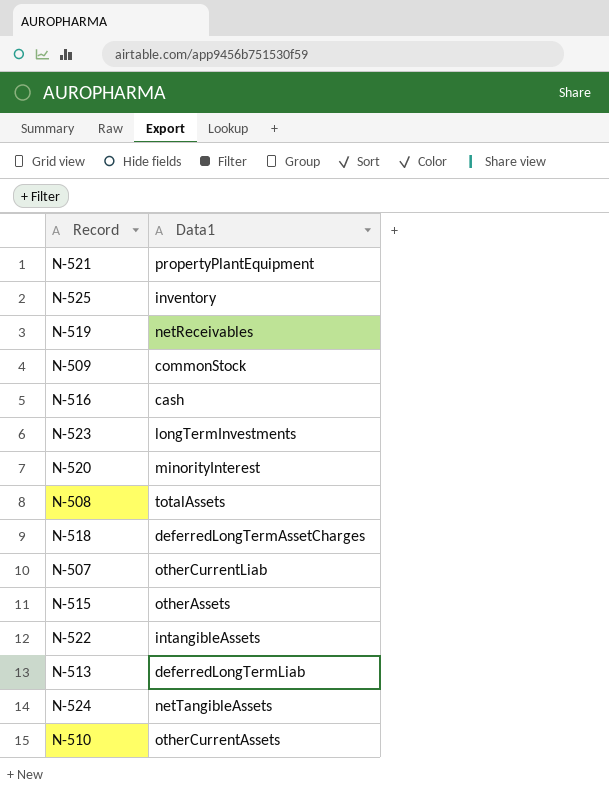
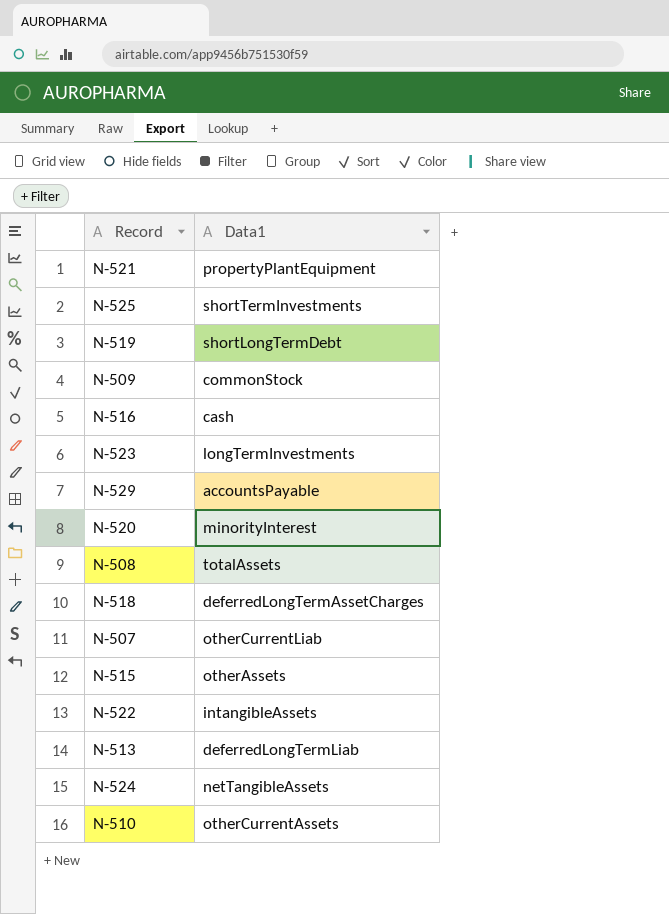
N-525 | Data1: inventory -> shortTermInvestments
N-519 | Data1: netReceivables -> shortLongTermDebt
row N-529: none -> accountsPayable

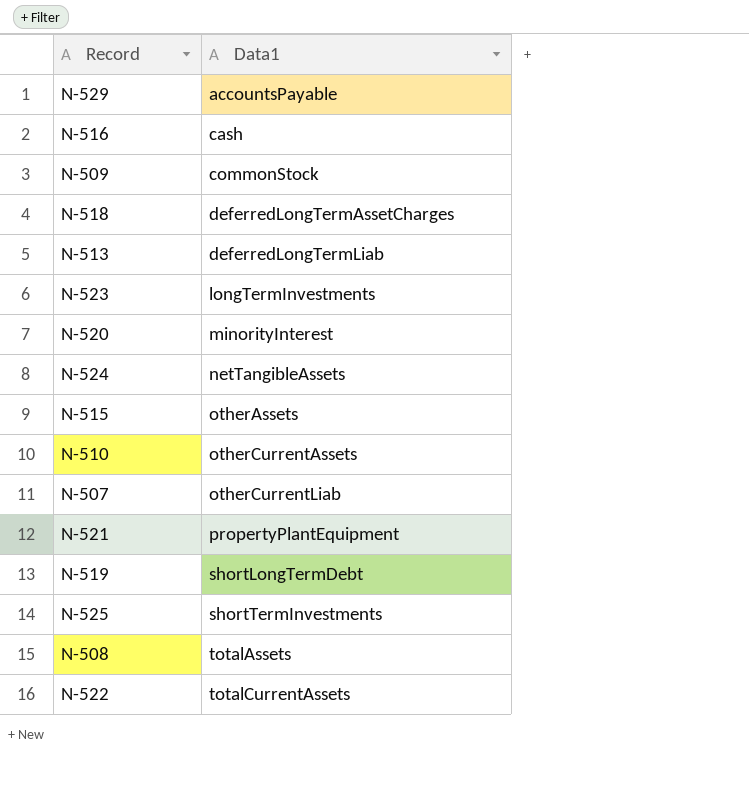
row order: none -> Data1 ascending
N-522 | Data1: intangibleAssets -> totalCurrentAssets

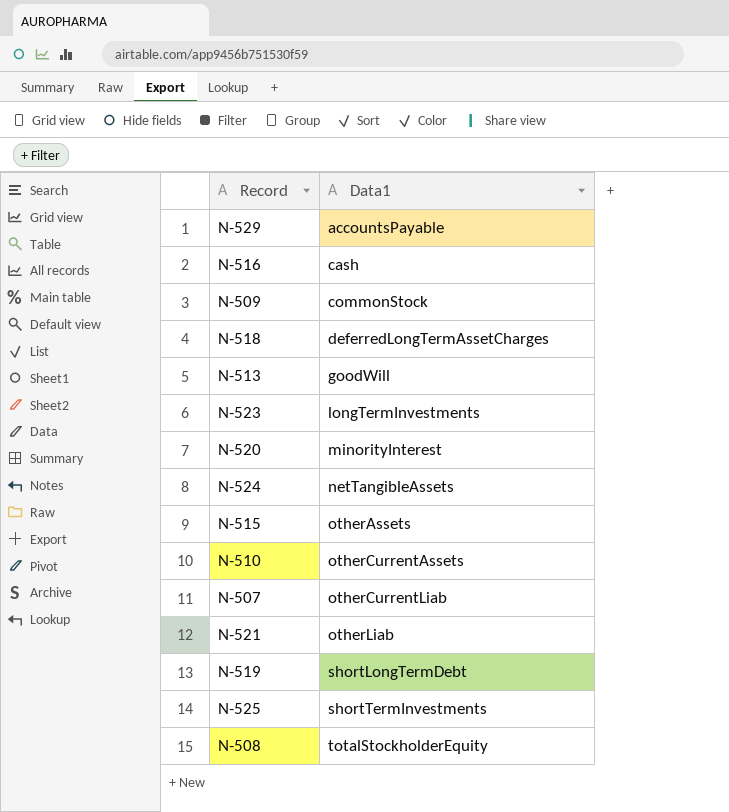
row N-522: totalCurrentAssets -> none
N-513 | Data1: deferredLongTermLiab -> goodWill
N-521 | Data1: propertyPlantEquipment -> otherLiab
N-508 | Data1: totalAssets -> totalStockholderEquity

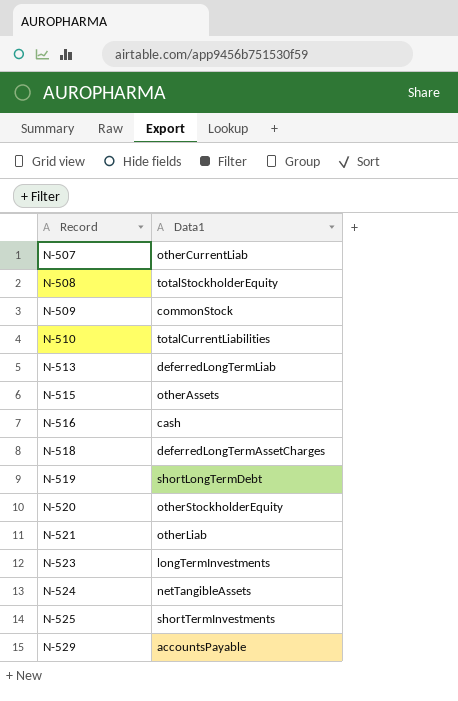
row order: Data1 ascending -> Record ascending
N-510 | Data1: otherCurrentAssets -> totalCurrentLiabilities
N-513 | Data1: goodWill -> deferredLongTermLiab
N-520 | Data1: minorityInterest -> otherStockholderEquity

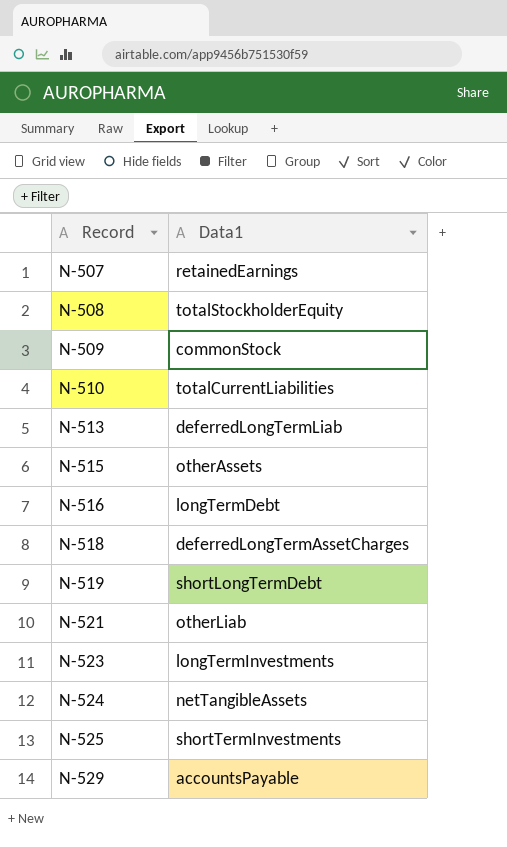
row N-520: otherStockholderEquity -> none
N-507 | Data1: otherCurrentLiab -> retainedEarnings
N-516 | Data1: cash -> longTermDebt

